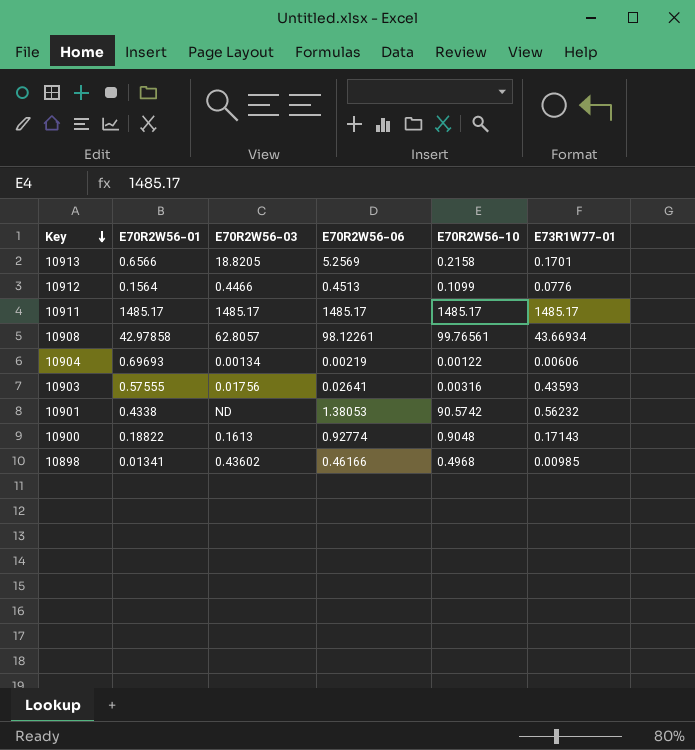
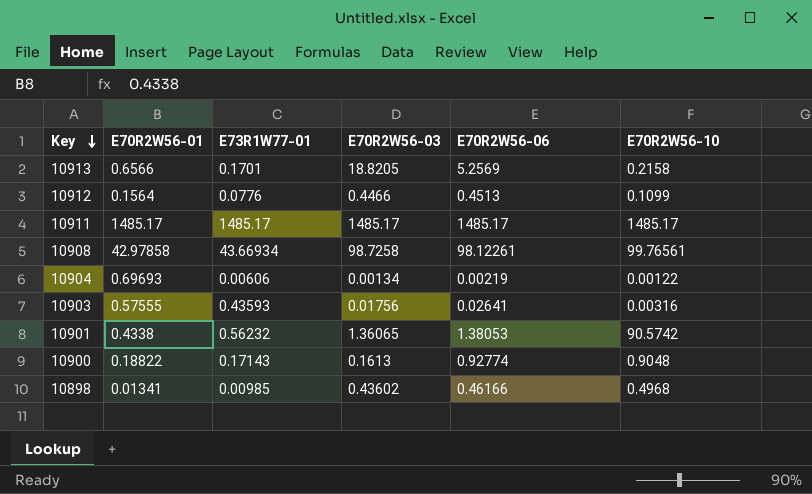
column E73R1W77-01 | position: 6 -> 3
10908 | E70R2W56-03: 62.8057 -> 98.7258
10901 | E70R2W56-03: ND -> 1.36065

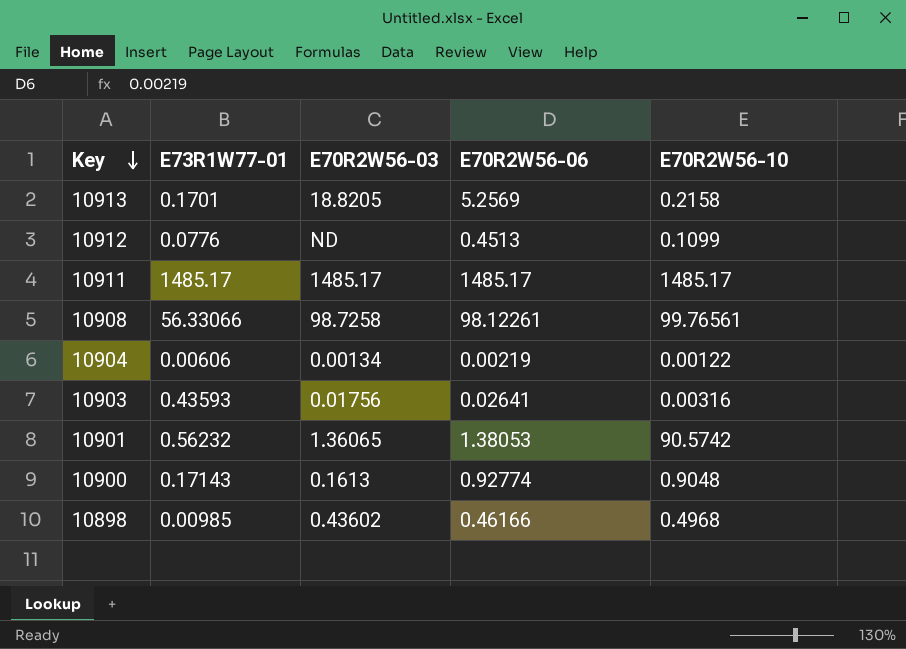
column E70R2W56-01 | position: 2 -> none
10912 | E70R2W56-03: 0.4466 -> ND
10908 | E73R1W77-01: 43.66934 -> 56.33066

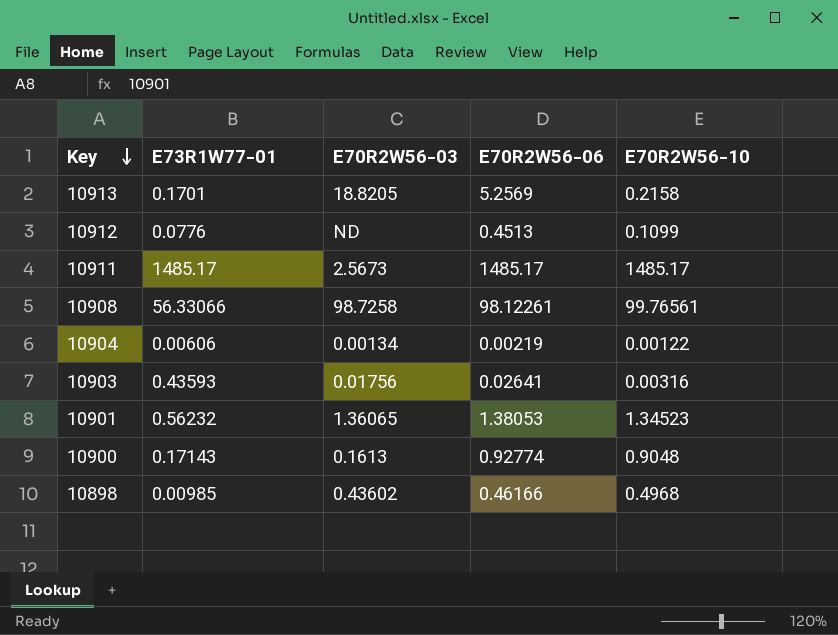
10911 | E70R2W56-03: 1485.17 -> 2.5673
10901 | E70R2W56-10: 90.5742 -> 1.34523

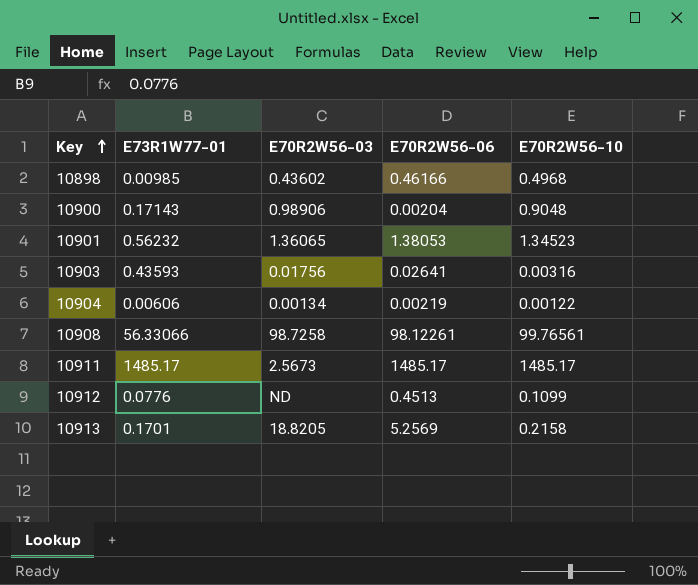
row order: Key descending -> Key ascending
10900 | E70R2W56-03: 0.1613 -> 0.98906
10900 | E70R2W56-06: 0.92774 -> 0.00204

